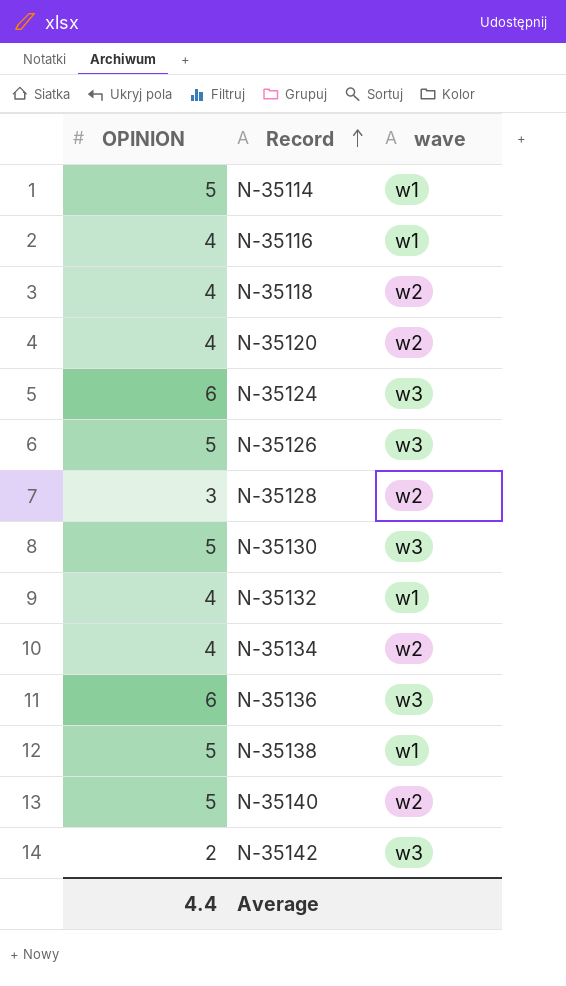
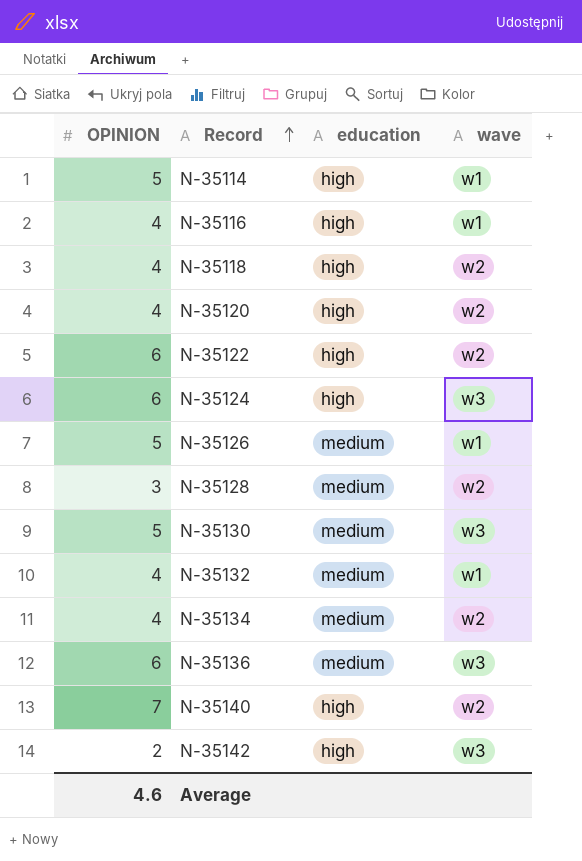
column education | position: none -> 3
row N-35138: 5 | w1 -> none
row N-35122: none -> 6 | high | w2
N-35126 | wave: w3 -> w1
N-35140 | OPINION: 5 -> 7
Average | OPINION: 4.4 -> 4.6

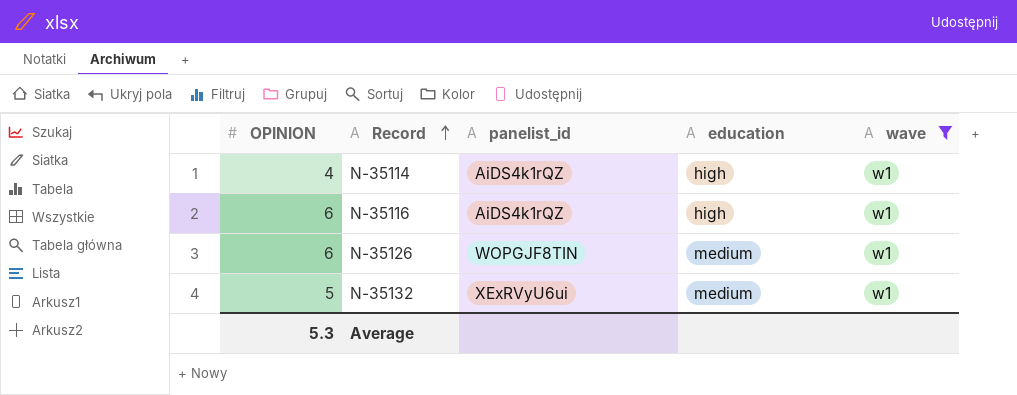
filter: none -> wave = w1
column panelist_id | position: none -> 3
N-35114 | OPINION: 5 -> 4
N-35116 | OPINION: 4 -> 6
N-35126 | OPINION: 5 -> 6
N-35132 | OPINION: 4 -> 5
Average | OPINION: 4.6 -> 5.3

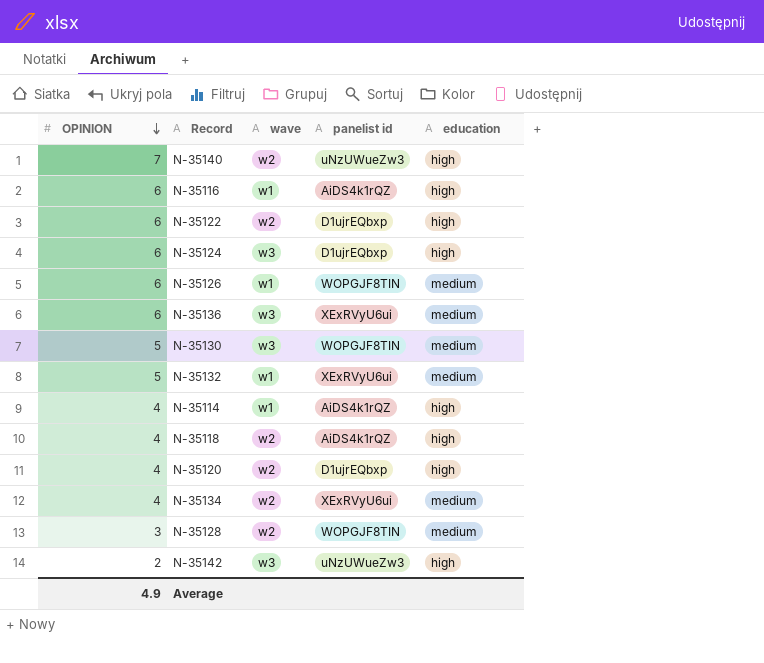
filter: wave = w1 -> none
row order: Record ascending -> OPINION descending
column wave | position: 5 -> 3
column name: panelist_id -> panelist id
Average | OPINION: 5.3 -> 4.9

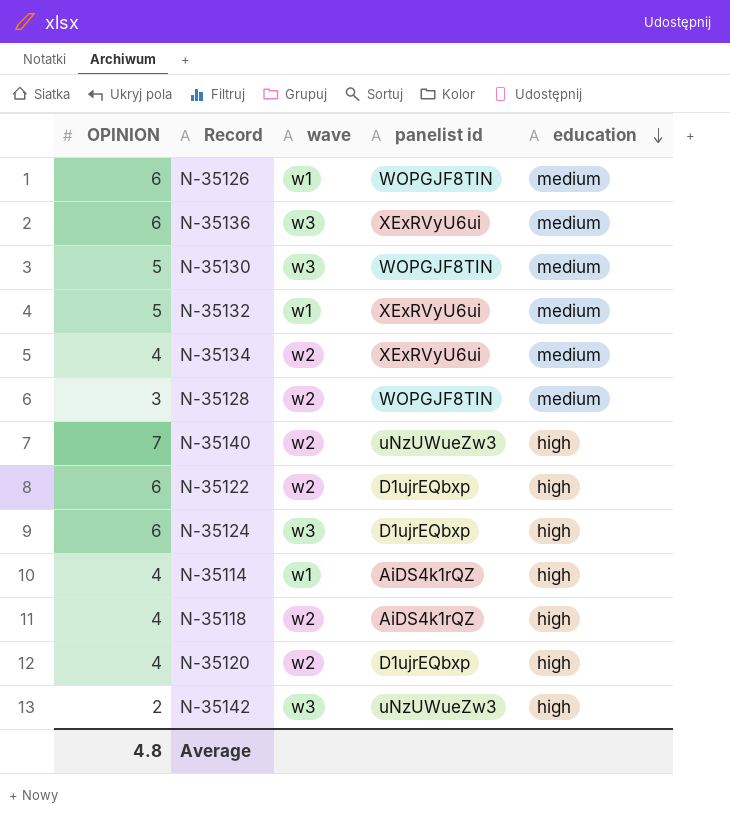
row order: OPINION descending -> education descending
row N-35116: 6 | w1 | AiDS4k1rQZ | high -> none
Average | OPINION: 4.9 -> 4.8

